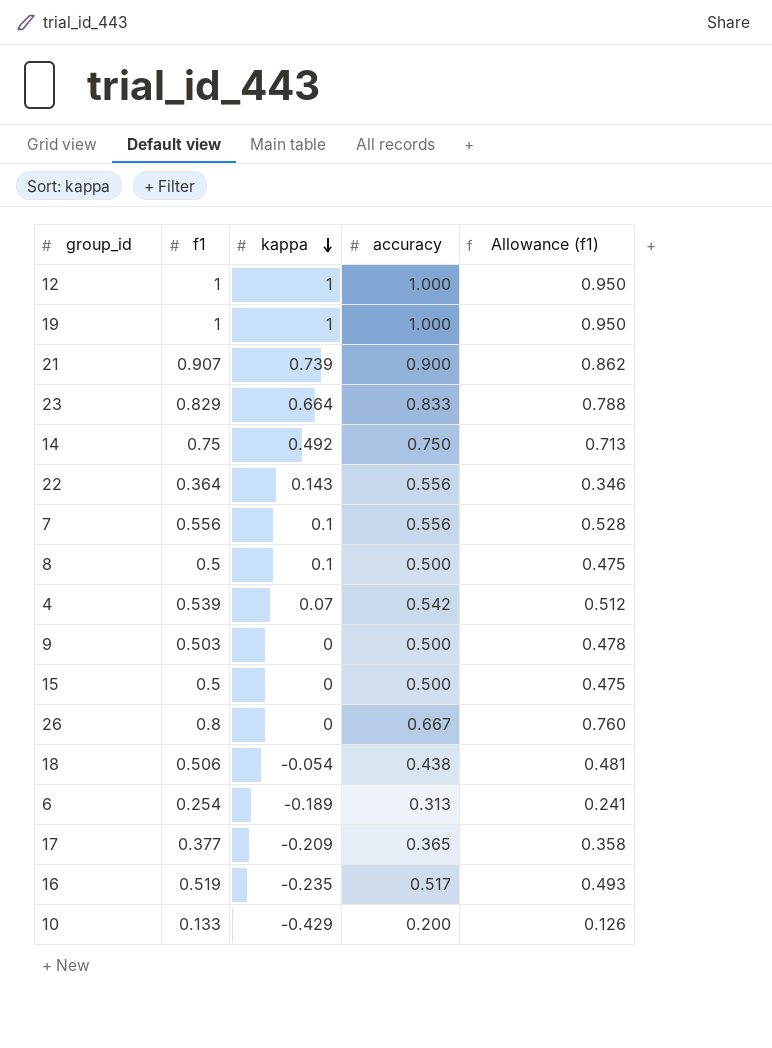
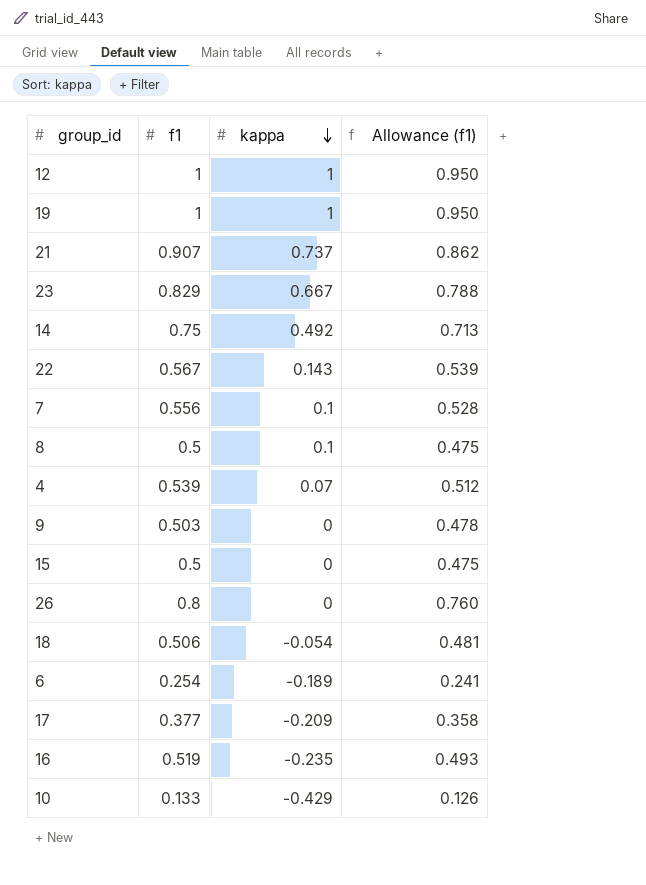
column accuracy | position: 4 -> none
21 | kappa: 0.739 -> 0.737
23 | kappa: 0.664 -> 0.667
22 | f1: 0.364 -> 0.567
22 | Allowance (f1): 0.346 -> 0.539

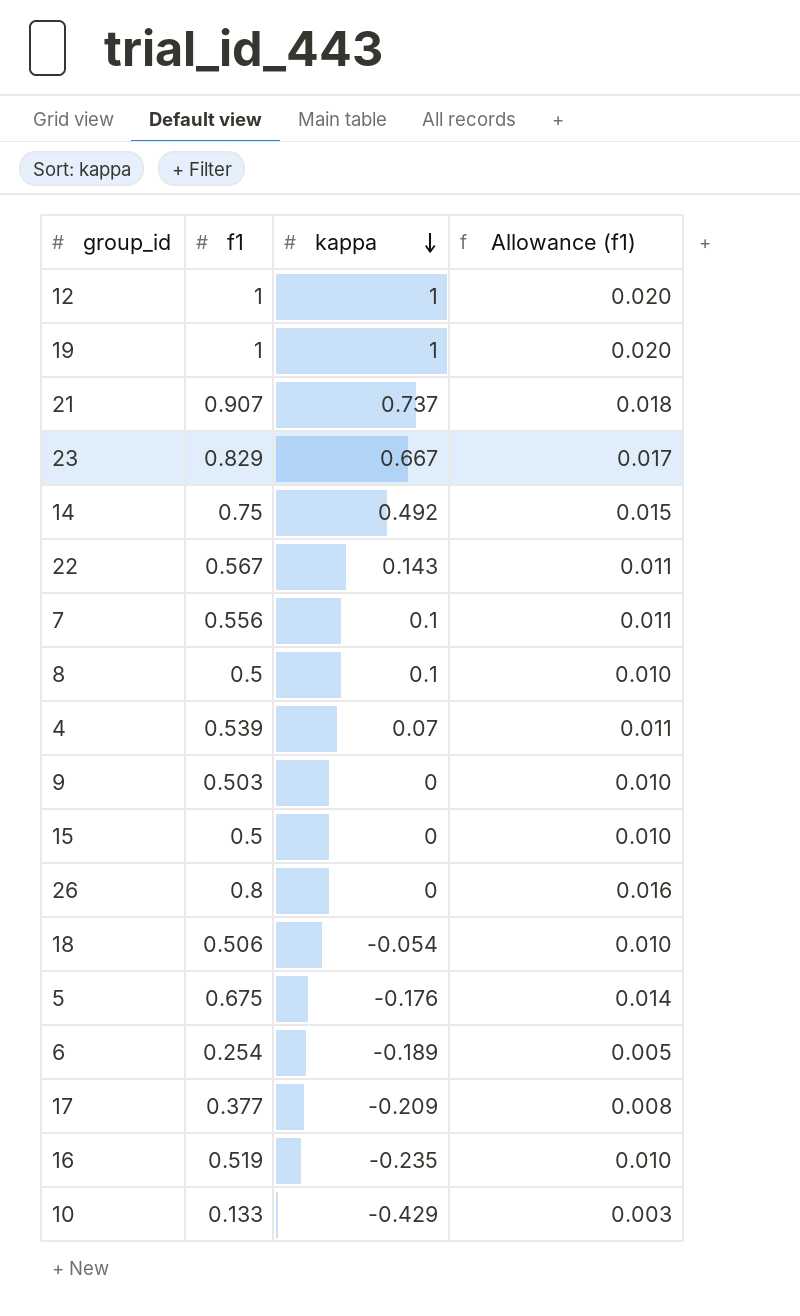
column Allowance (f1) | formula: [f1] * 0.95 -> [f1] * 0.02
row 5: none -> 0.675 | -0.176 | 0.014

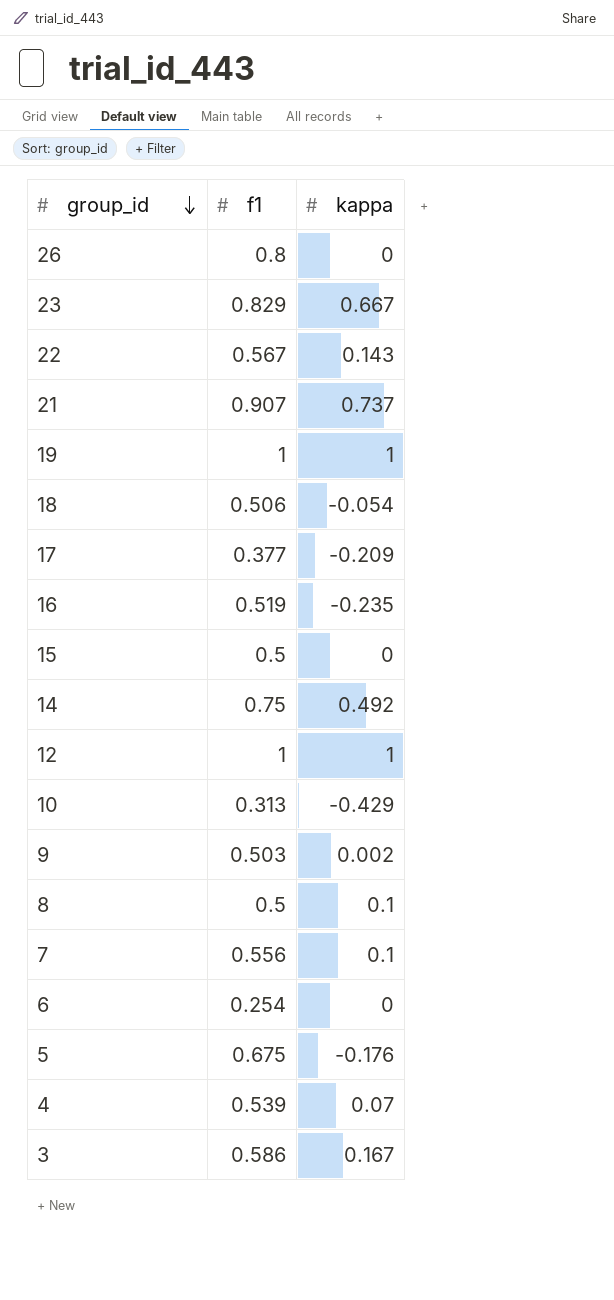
row order: kappa descending -> group_id descending
column Allowance (f1) | formula: [f1] * 0.02 -> none
10 | f1: 0.133 -> 0.313
9 | kappa: 0 -> 0.002
6 | kappa: -0.189 -> 0
row 3: none -> 0.586 | 0.167

